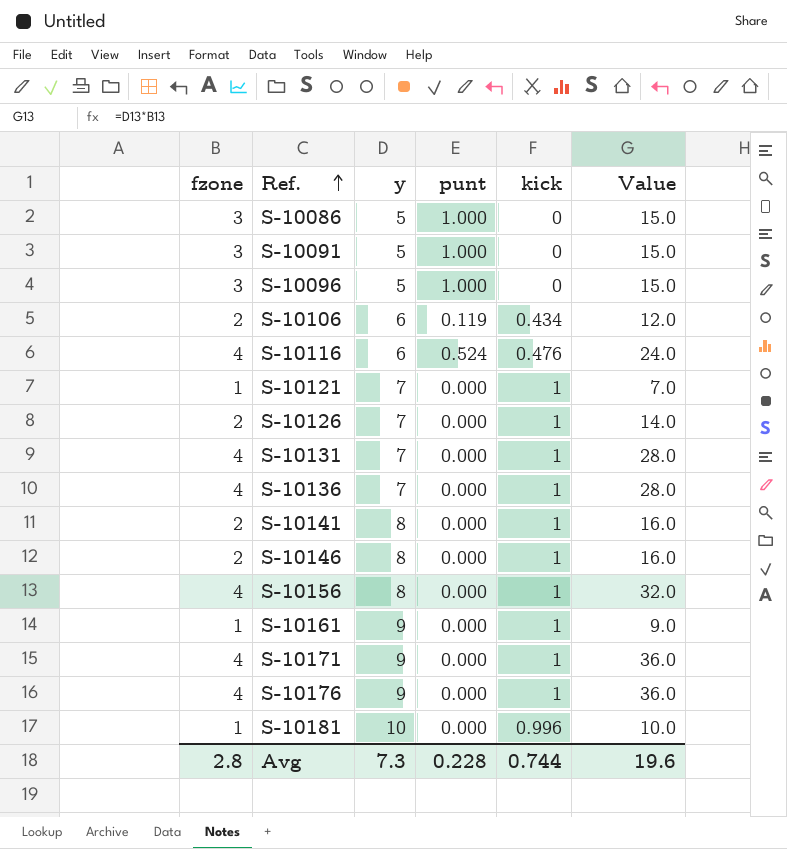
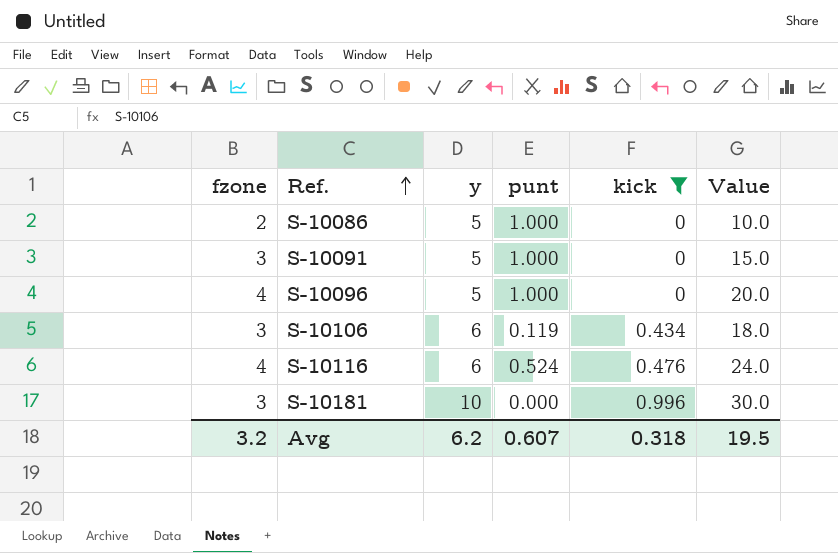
filter: none -> kick != 1
S-10086 | fzone: 3 -> 2
S-10086 | Value: 15.0 -> 10.0
S-10096 | fzone: 3 -> 4
S-10096 | Value: 15.0 -> 20.0
S-10106 | fzone: 2 -> 3
S-10106 | Value: 12.0 -> 18.0
S-10181 | fzone: 1 -> 3
S-10181 | Value: 10.0 -> 30.0
Avg | fzone: 2.8 -> 3.2
Avg | y: 7.3 -> 6.2
Avg | punt: 0.228 -> 0.607
Avg | kick: 0.744 -> 0.318
Avg | Value: 19.6 -> 19.5

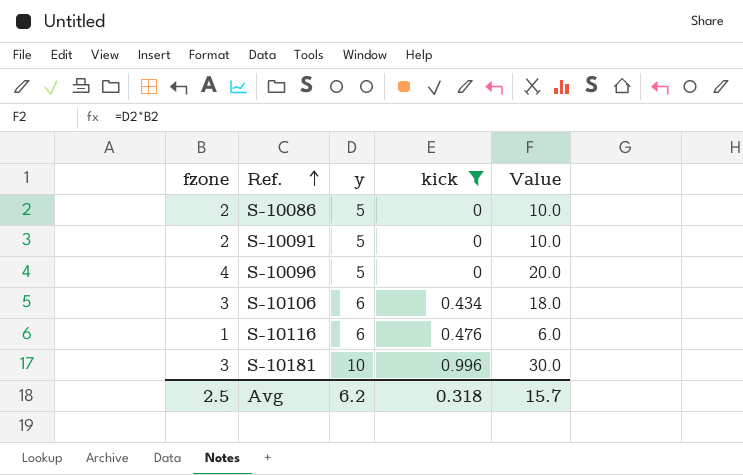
column punt | position: 4 -> none
S-10091 | fzone: 3 -> 2
S-10091 | Value: 15.0 -> 10.0
S-10116 | fzone: 4 -> 1
S-10116 | Value: 24.0 -> 6.0
Avg | fzone: 3.2 -> 2.5
Avg | Value: 19.5 -> 15.7

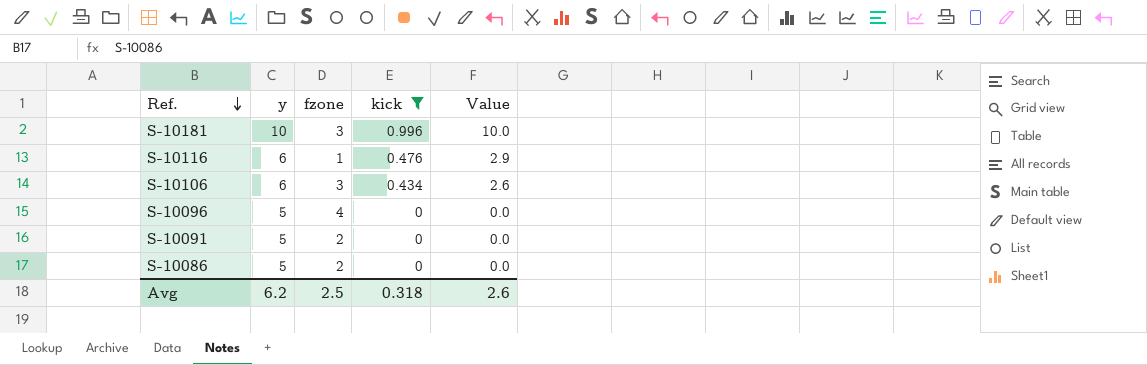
row order: Ref. ascending -> Ref. descending
column fzone | position: 1 -> 3
column Value | formula: [fzone] * [y] -> [y] * [kick]
Avg | Value: 15.7 -> 2.6

